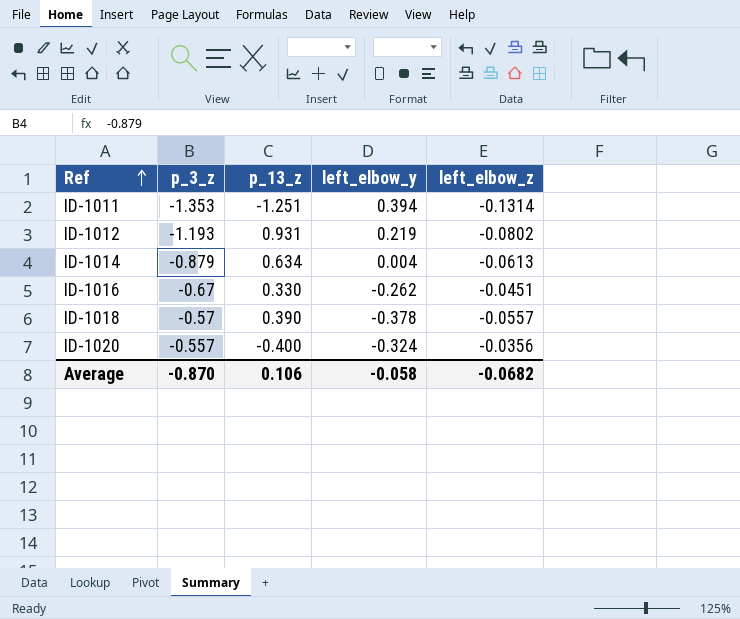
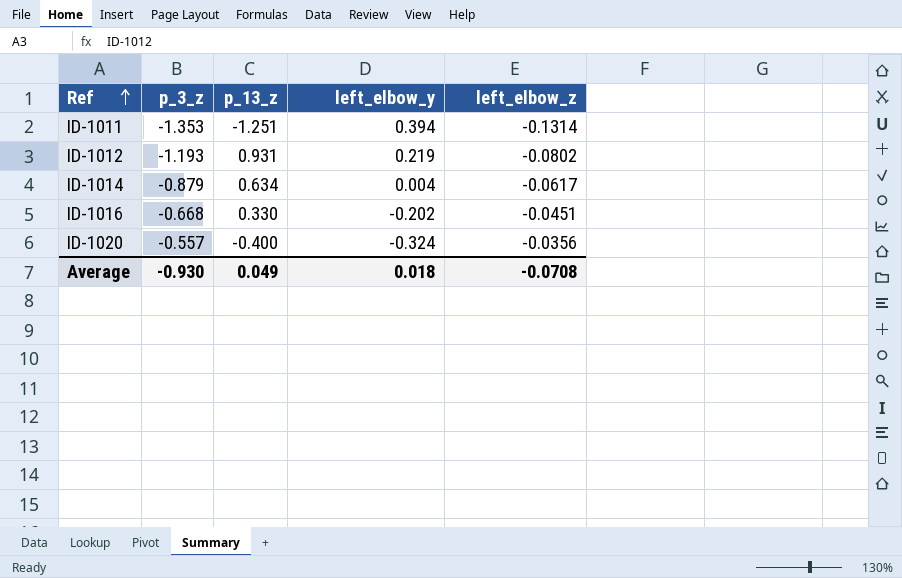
row ID-1018: -0.57 | 0.390 | -0.378 | -0.0557 -> none
ID-1014 | left_elbow_z: -0.0613 -> -0.0617
ID-1016 | p_3_z: -0.67 -> -0.668
ID-1016 | left_elbow_y: -0.262 -> -0.202
Average | p_3_z: -0.870 -> -0.930
Average | p_13_z: 0.106 -> 0.049
Average | left_elbow_y: -0.058 -> 0.018
Average | left_elbow_z: -0.0682 -> -0.0708

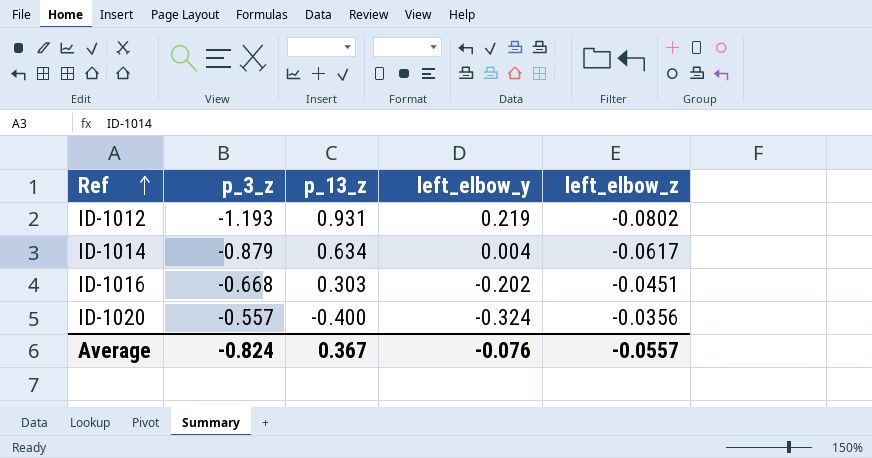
row ID-1011: -1.353 | -1.251 | 0.394 | -0.1314 -> none
ID-1016 | p_13_z: 0.330 -> 0.303
Average | p_3_z: -0.930 -> -0.824
Average | p_13_z: 0.049 -> 0.367
Average | left_elbow_y: 0.018 -> -0.076
Average | left_elbow_z: -0.0708 -> -0.0557

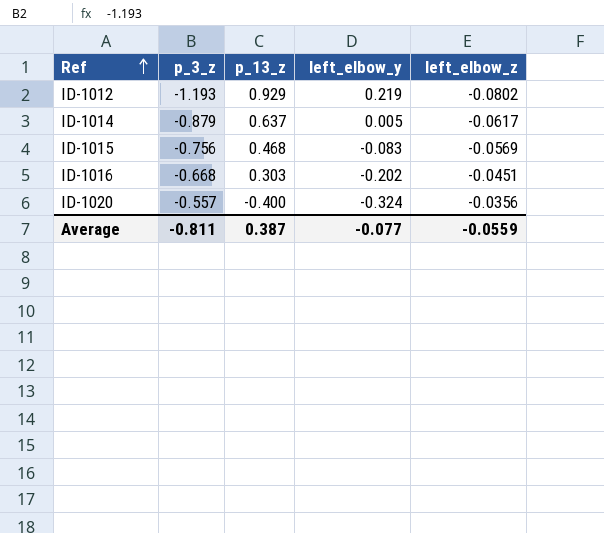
ID-1012 | p_13_z: 0.931 -> 0.929
ID-1014 | p_13_z: 0.634 -> 0.637
ID-1014 | left_elbow_y: 0.004 -> 0.005
row ID-1015: none -> -0.756 | 0.468 | -0.083 | -0.0569
Average | p_3_z: -0.824 -> -0.811
Average | p_13_z: 0.367 -> 0.387
Average | left_elbow_y: -0.076 -> -0.077
Average | left_elbow_z: -0.0557 -> -0.0559

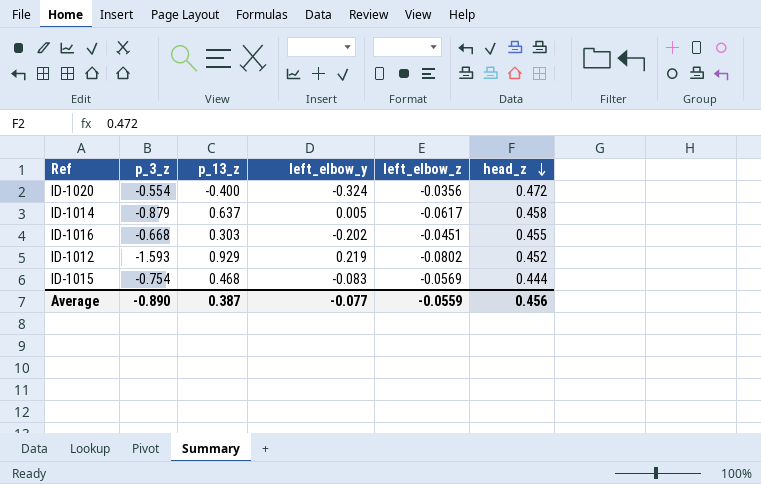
row order: Ref ascending -> head_z descending
column head_z | position: none -> 6
ID-1020 | p_3_z: -0.557 -> -0.554
ID-1012 | p_3_z: -1.193 -> -1.593
ID-1015 | p_3_z: -0.756 -> -0.754
Average | p_3_z: -0.811 -> -0.890

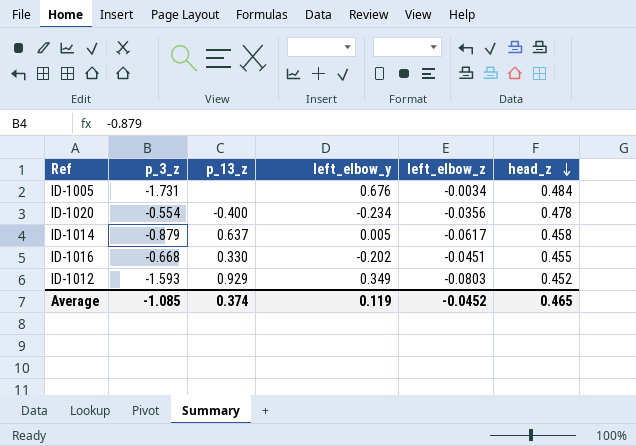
row ID-1015: -0.754 | 0.468 | -0.083 | -0.0569 | 0.444 -> none
row ID-1005: none -> -1.731 | none | 0.676 | -0.0034 | 0.484
ID-1020 | left_elbow_y: -0.324 -> -0.234
ID-1020 | head_z: 0.472 -> 0.478
ID-1016 | p_13_z: 0.303 -> 0.330
ID-1012 | left_elbow_y: 0.219 -> 0.349
ID-1012 | left_elbow_z: -0.0802 -> -0.0803
Average | p_3_z: -0.890 -> -1.085
Average | p_13_z: 0.387 -> 0.374
Average | left_elbow_y: -0.077 -> 0.119
Average | left_elbow_z: -0.0559 -> -0.0452
Average | head_z: 0.456 -> 0.465

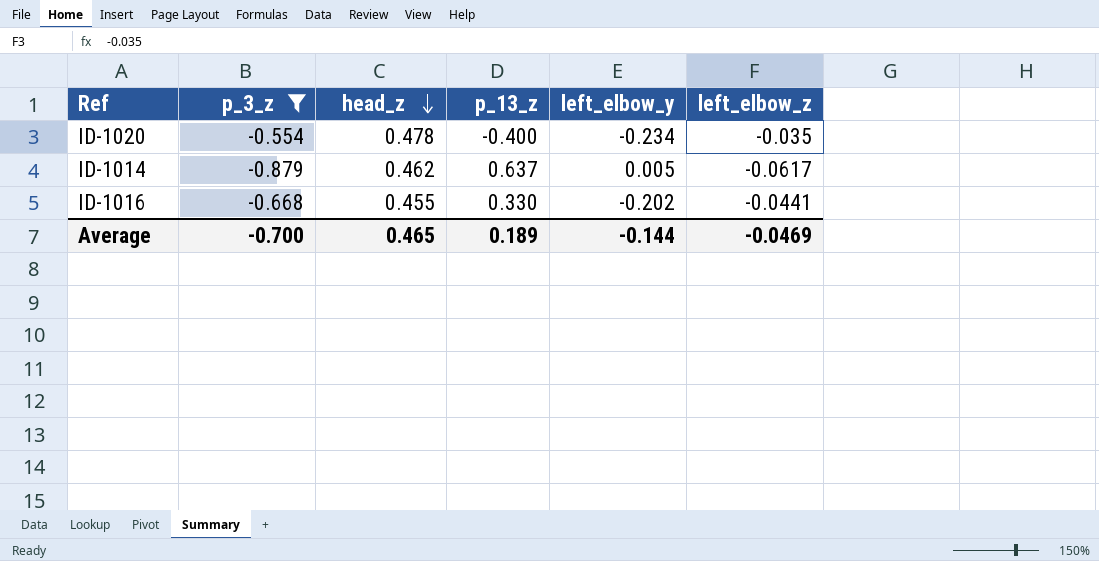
filter: none -> p_3_z >= -0.879
column head_z | position: 6 -> 3
ID-1020 | left_elbow_z: -0.0356 -> -0.035
ID-1014 | head_z: 0.458 -> 0.462
ID-1016 | left_elbow_z: -0.0451 -> -0.0441
Average | p_3_z: -1.085 -> -0.700
Average | p_13_z: 0.374 -> 0.189
Average | left_elbow_y: 0.119 -> -0.144
Average | left_elbow_z: -0.0452 -> -0.0469

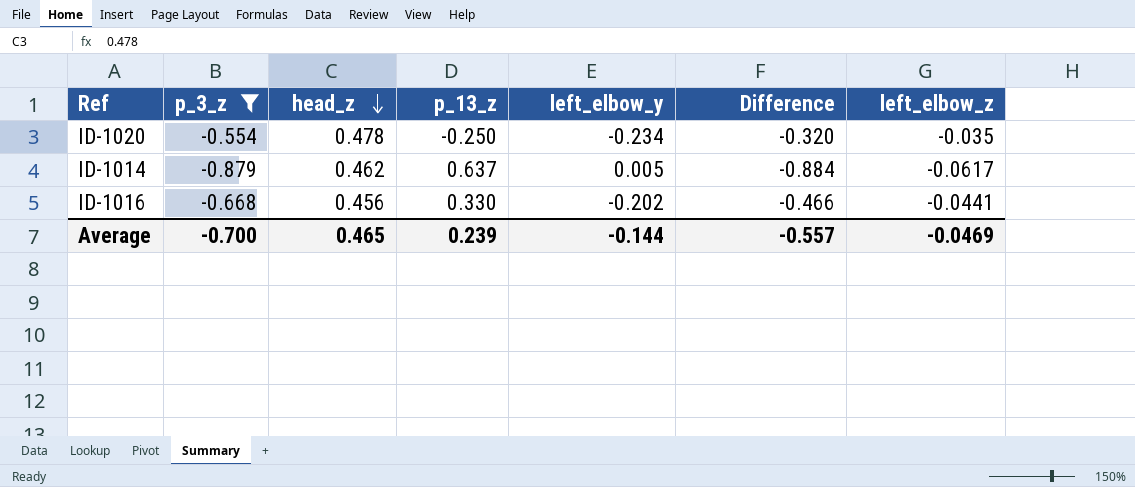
column Difference | formula: none -> [p_3_z] - [left_elbow_y]
ID-1020 | p_13_z: -0.400 -> -0.250
ID-1016 | head_z: 0.455 -> 0.456
Average | p_13_z: 0.189 -> 0.239

